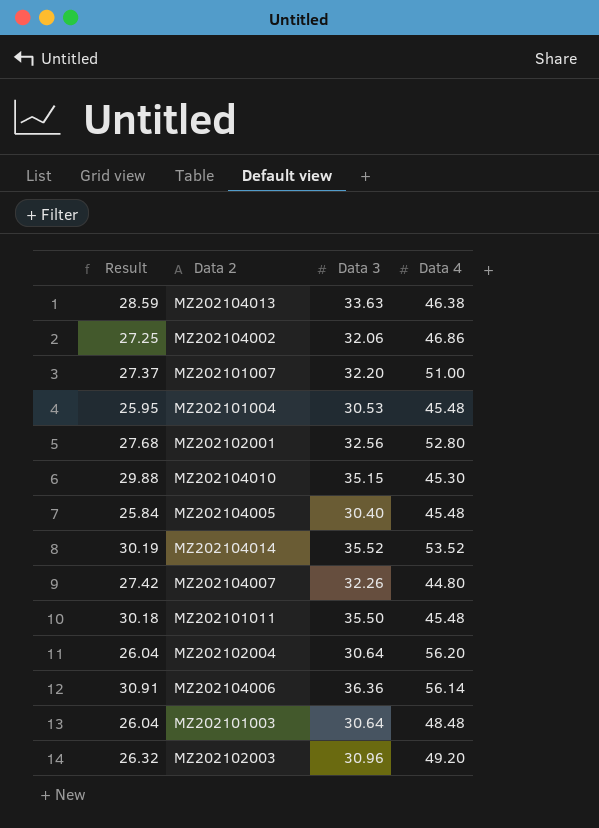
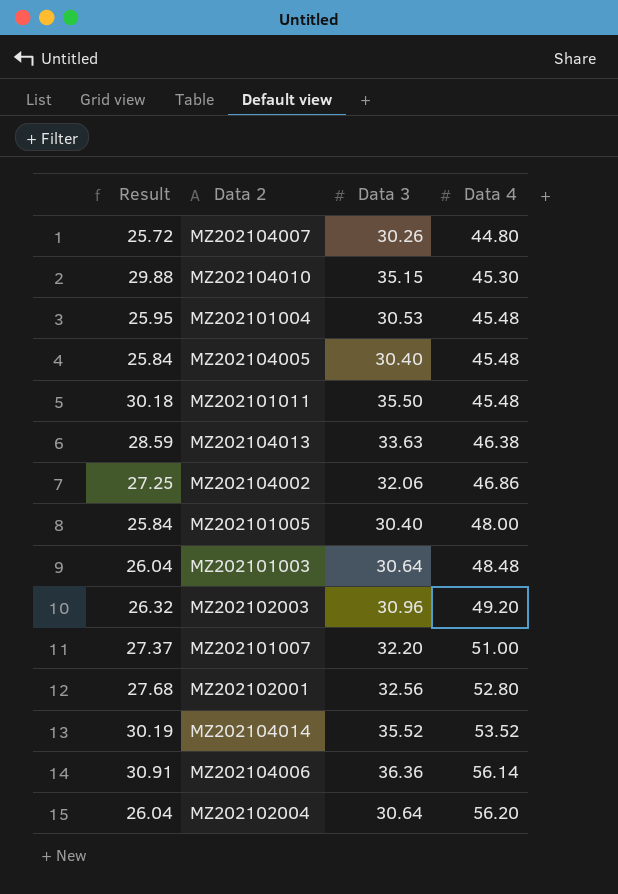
row order: none -> Data 4 ascending
MZ202104007 | Result: 27.42 -> 25.72
MZ202104007 | Data 3: 32.26 -> 30.26
row MZ202101005: none -> 25.84 | 30.40 | 48.00

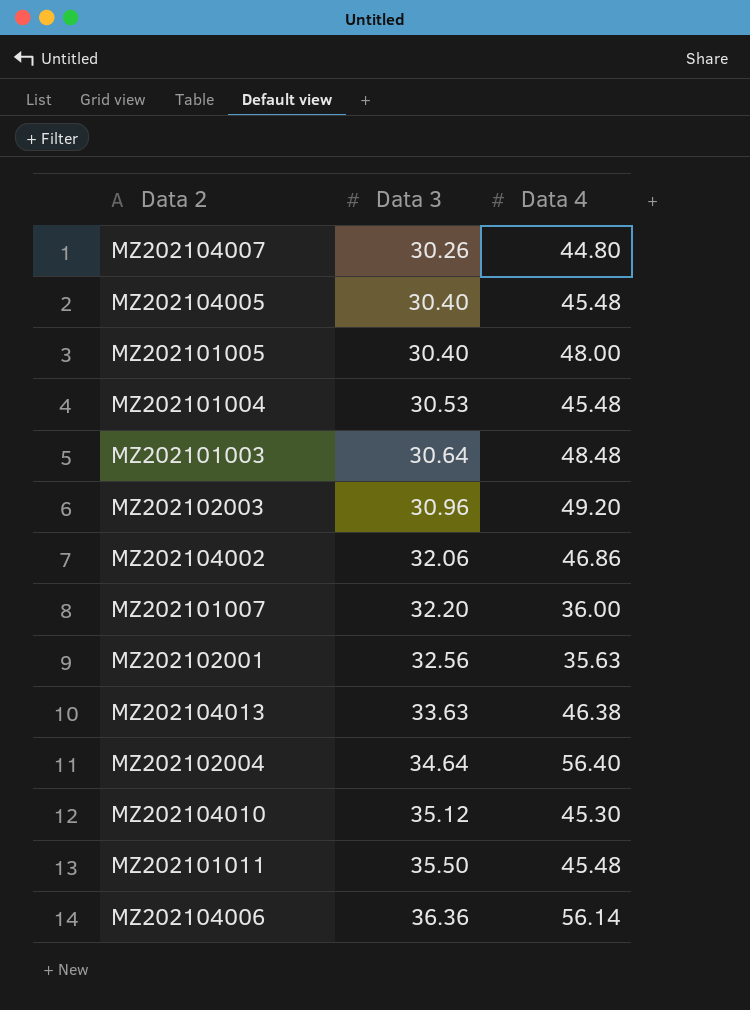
row order: Data 4 ascending -> Data 3 ascending
column Result | formula: [Data 3] * 0.85 -> none
row MZ202104014: 30.19 | 35.52 | 53.52 -> none
MZ202101007 | Data 4: 51.00 -> 36.00
MZ202102001 | Data 4: 52.80 -> 35.63
MZ202102004 | Data 3: 30.64 -> 34.64
MZ202102004 | Data 4: 56.20 -> 56.40
MZ202104010 | Data 3: 35.15 -> 35.12

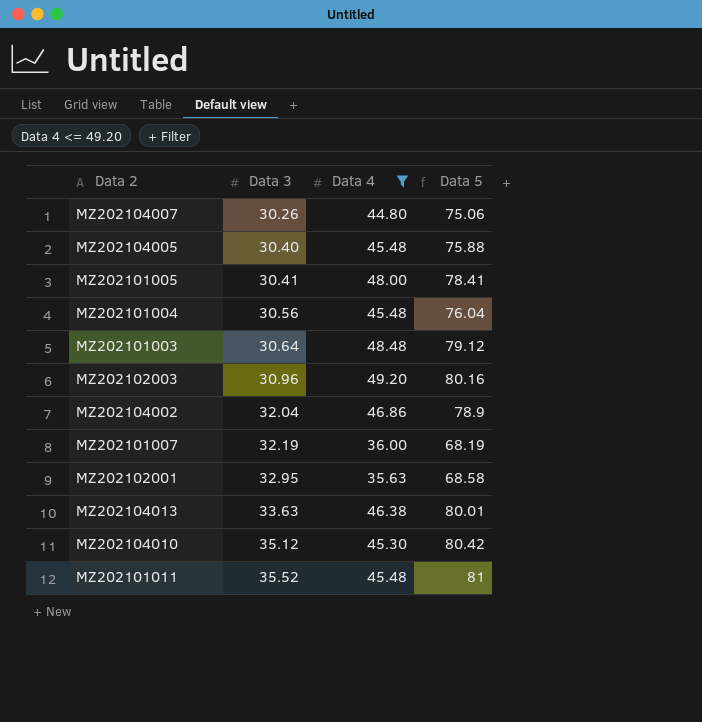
filter: none -> Data 4 <= 49.20
column Data 5 | formula: none -> [Data 3] + [Data 4]
MZ202101005 | Data 3: 30.40 -> 30.41
MZ202101004 | Data 3: 30.53 -> 30.56
MZ202104002 | Data 3: 32.06 -> 32.04
MZ202101007 | Data 3: 32.20 -> 32.19
MZ202102001 | Data 3: 32.56 -> 32.95
MZ202101011 | Data 3: 35.50 -> 35.52

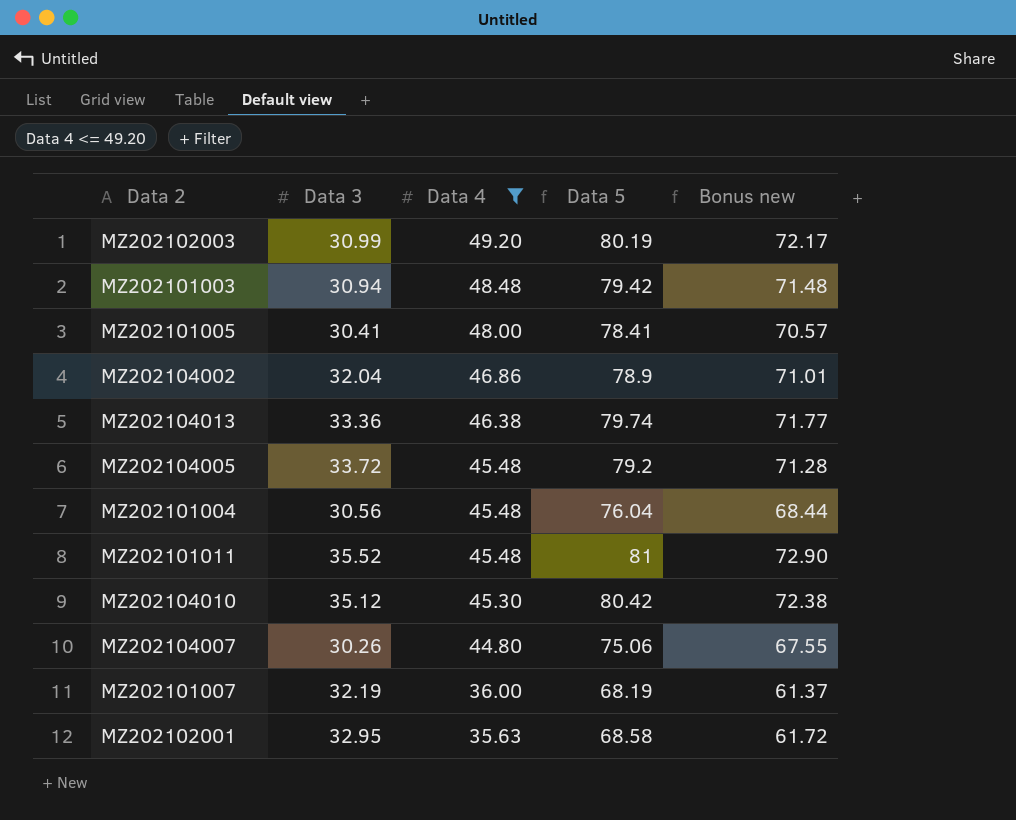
row order: Data 3 ascending -> Data 4 descending
column Bonus new | formula: none -> [Data 5] * 0.9
MZ202102003 | Data 3: 30.96 -> 30.99
MZ202102003 | Data 5: 80.16 -> 80.19
MZ202101003 | Data 3: 30.64 -> 30.94
MZ202101003 | Data 5: 79.12 -> 79.42
MZ202104013 | Data 3: 33.63 -> 33.36
MZ202104013 | Data 5: 80.01 -> 79.74
MZ202104005 | Data 3: 30.40 -> 33.72
MZ202104005 | Data 5: 75.88 -> 79.2

